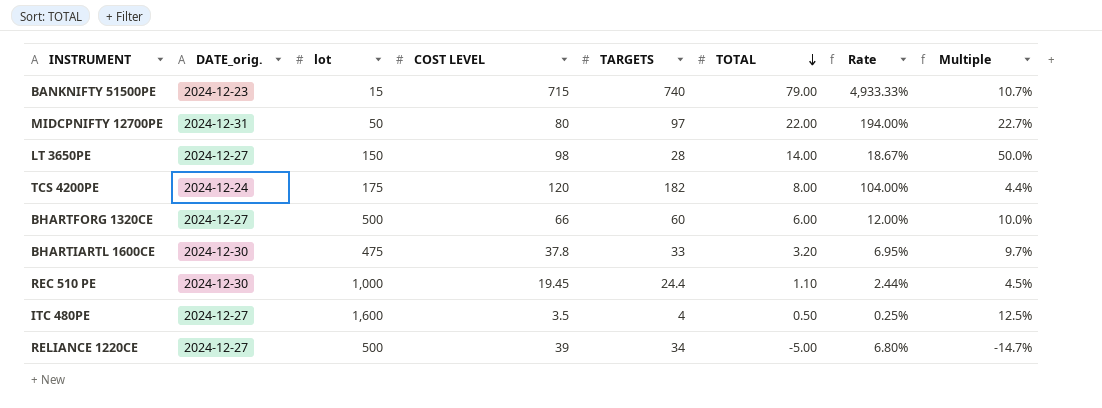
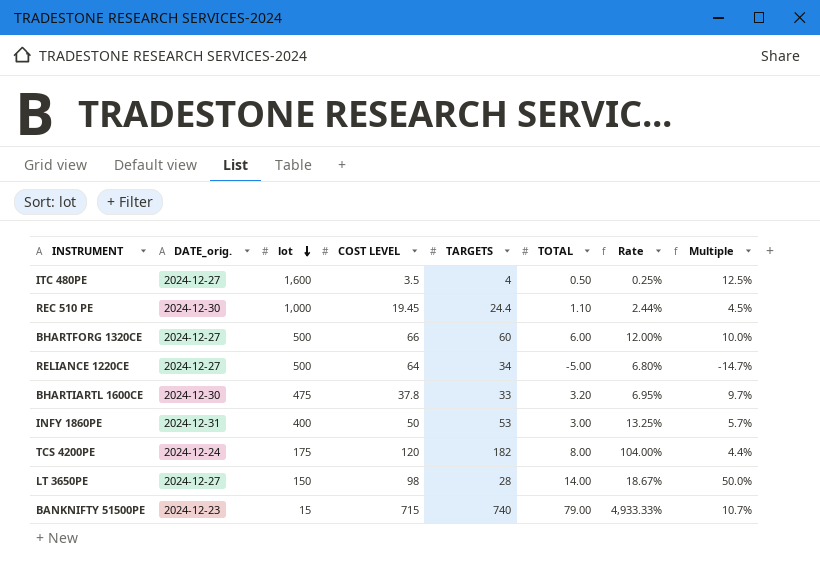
row order: TOTAL descending -> lot descending
row MIDCPNIFTY 12700PE: 2024-12-31 | 50 | 80 | 97 | 22.00 | 194.00% | 22.7% -> none
RELIANCE 1220CE | COST LEVEL: 39 -> 64
row INFY 1860PE: none -> 2024-12-31 | 400 | 50 | 53 | 3.00 | 13.25% | 5.7%

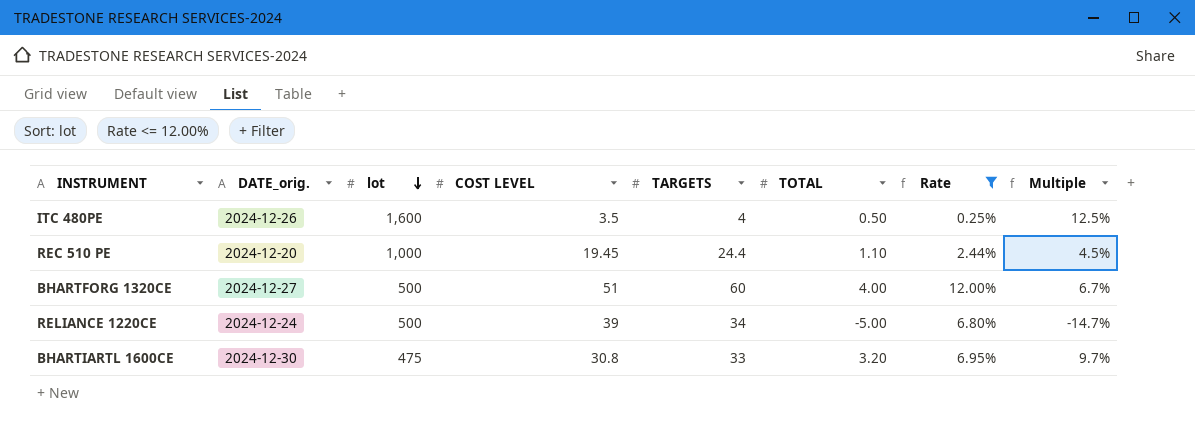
filter: none -> Rate <= 12.00%
ITC 480PE | DATE_orig.: 2024-12-27 -> 2024-12-26
REC 510 PE | DATE_orig.: 2024-12-30 -> 2024-12-20
BHARTFORG 1320CE | COST LEVEL: 66 -> 51
BHARTFORG 1320CE | TOTAL: 6.00 -> 4.00
BHARTFORG 1320CE | Multiple: 10.0% -> 6.7%
RELIANCE 1220CE | DATE_orig.: 2024-12-27 -> 2024-12-24
RELIANCE 1220CE | COST LEVEL: 64 -> 39
BHARTIARTL 1600CE | COST LEVEL: 37.8 -> 30.8

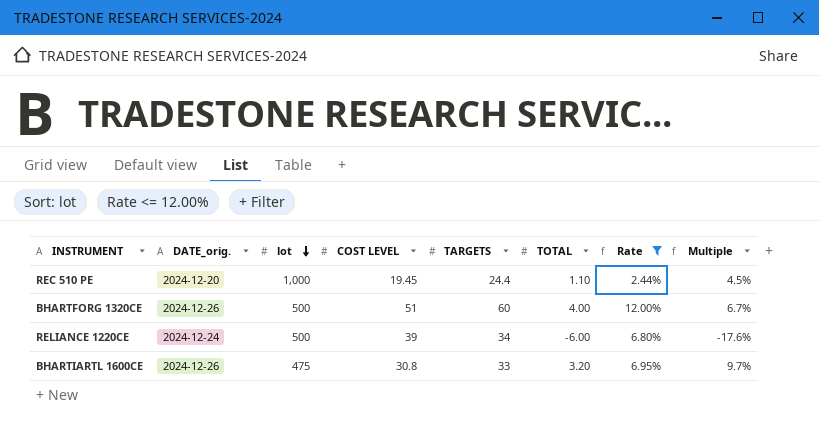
row ITC 480PE: 2024-12-26 | 1,600 | 3.5 | 4 | 0.50 | 0.25% | 12.5% -> none
BHARTFORG 1320CE | DATE_orig.: 2024-12-27 -> 2024-12-26
RELIANCE 1220CE | TOTAL: -5.00 -> -6.00
RELIANCE 1220CE | Multiple: -14.7% -> -17.6%
BHARTIARTL 1600CE | DATE_orig.: 2024-12-30 -> 2024-12-26

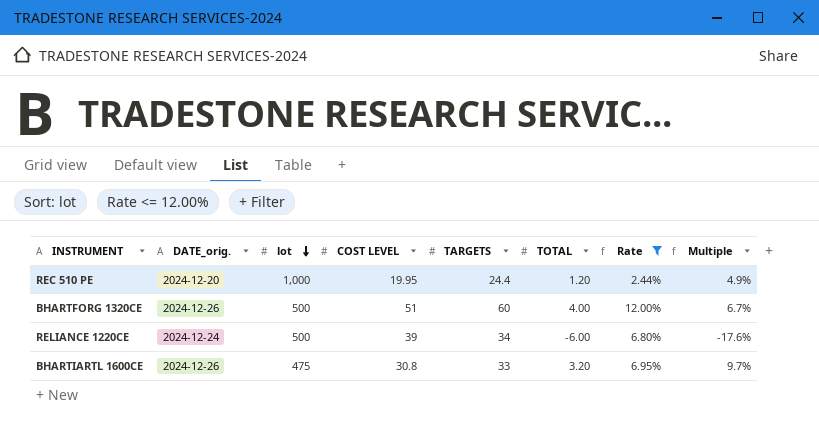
REC 510 PE | COST LEVEL: 19.45 -> 19.95
REC 510 PE | TOTAL: 1.10 -> 1.20
REC 510 PE | Multiple: 4.5% -> 4.9%

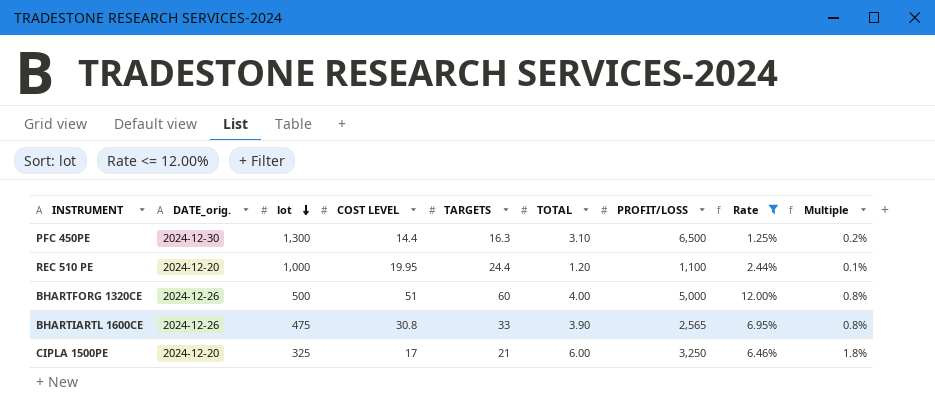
column PROFIT/LOSS | position: none -> 7
column Multiple | formula: [TOTAL] / [TARGETS] -> [TOTAL] / [lot]
row RELIANCE 1220CE: 2024-12-24 | 500 | 39 | 34 | -6.00 | 6.80% | -17.6% -> none
row PFC 450PE: none -> 2024-12-30 | 1,300 | 14.4 | 16.3 | 3.10 | 6,500 | 1.25% | 0.2%
BHARTIARTL 1600CE | TOTAL: 3.20 -> 3.90
row CIPLA 1500PE: none -> 2024-12-20 | 325 | 17 | 21 | 6.00 | 3,250 | 6.46% | 1.8%

